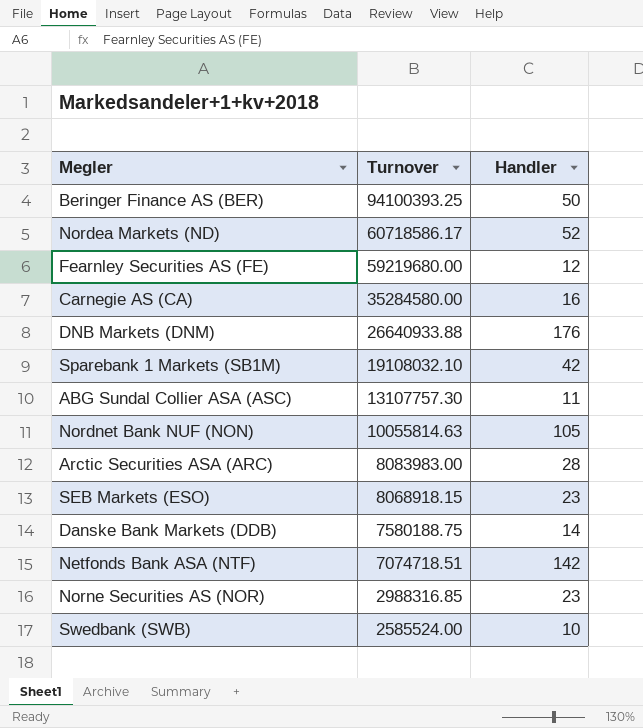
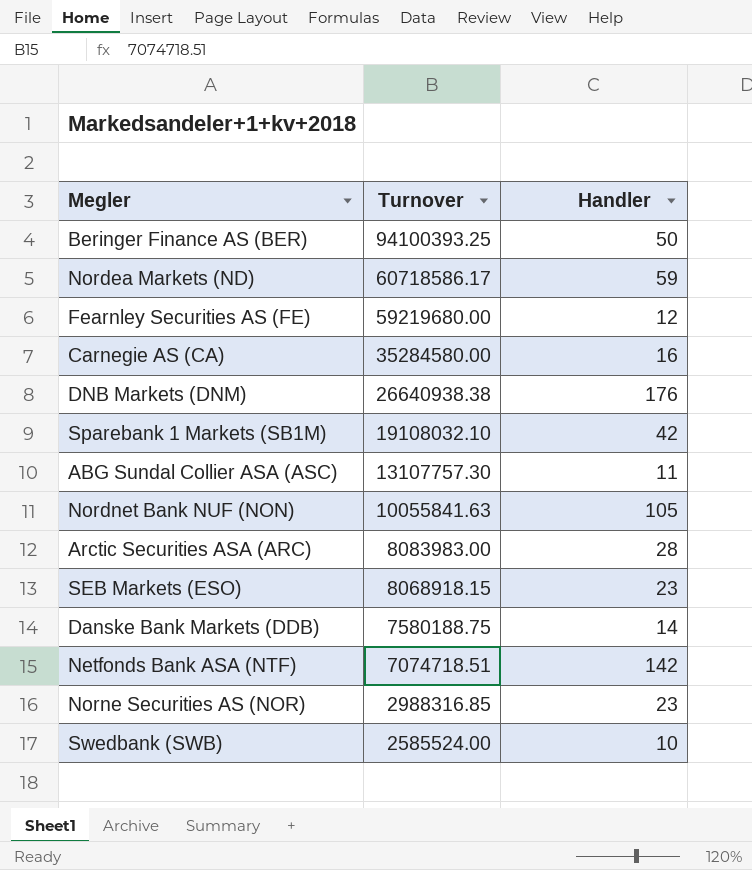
Nordea Markets (ND) | Handler: 52 -> 59
DNB Markets (DNM) | Turnover: 26640933.88 -> 26640938.38
Nordnet Bank NUF (NON) | Turnover: 10055814.63 -> 10055841.63

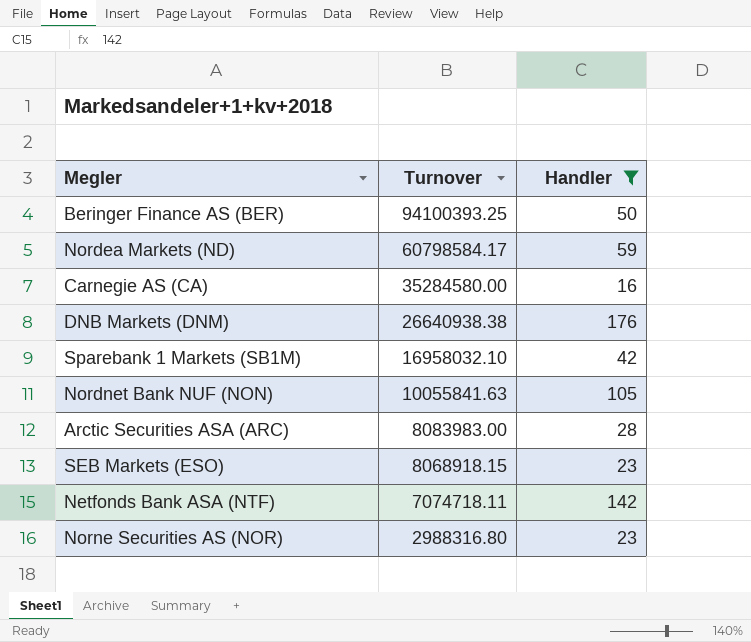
filter: none -> Handler >= 16
Nordea Markets (ND) | Turnover: 60718586.17 -> 60798584.17
Sparebank 1 Markets (SB1M) | Turnover: 19108032.10 -> 16958032.10
Netfonds Bank ASA (NTF) | Turnover: 7074718.51 -> 7074718.11
Norne Securities AS (NOR) | Turnover: 2988316.85 -> 2988316.80

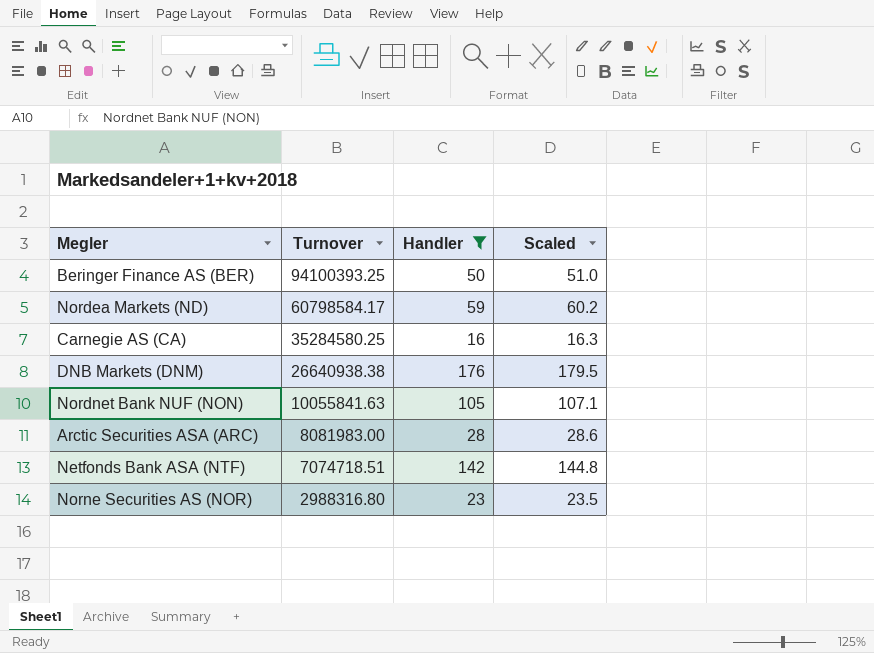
column Scaled | formula: none -> [Handler] * 1.02
row Sparebank 1 Markets (SB1M): 16958032.10 | 42 -> none
row SEB Markets (ESO): 8068918.15 | 23 -> none
Carnegie AS (CA) | Turnover: 35284580.00 -> 35284580.25
Arctic Securities ASA (ARC) | Turnover: 8083983.00 -> 8081983.00
Netfonds Bank ASA (NTF) | Turnover: 7074718.11 -> 7074718.51

